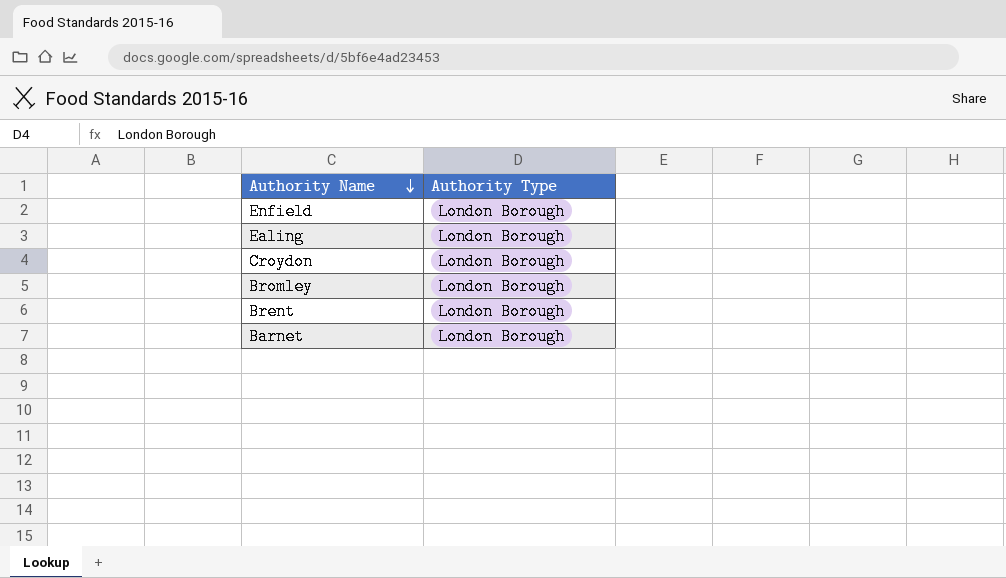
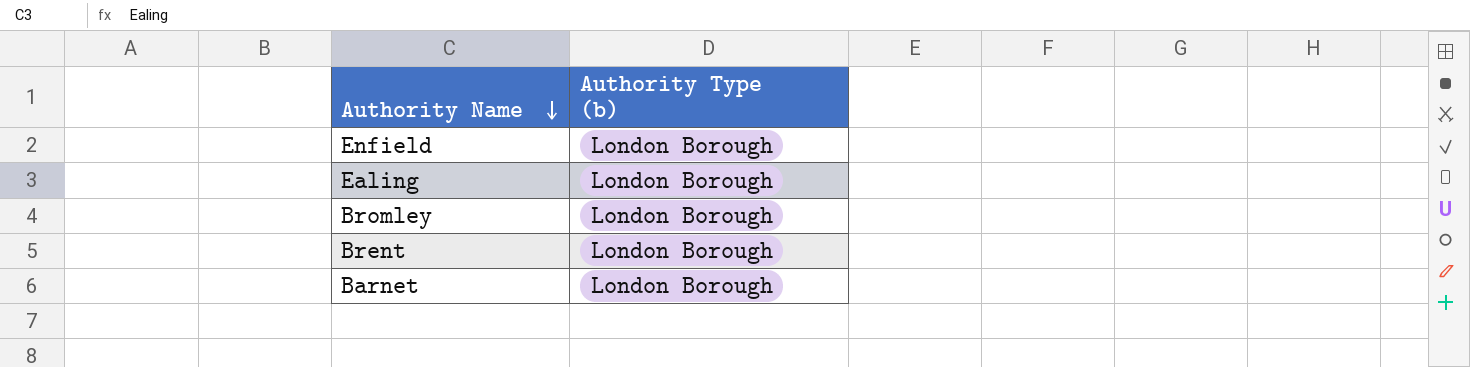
column name: Authority Type -> Authority Type (b)
row Croydon: London Borough -> none

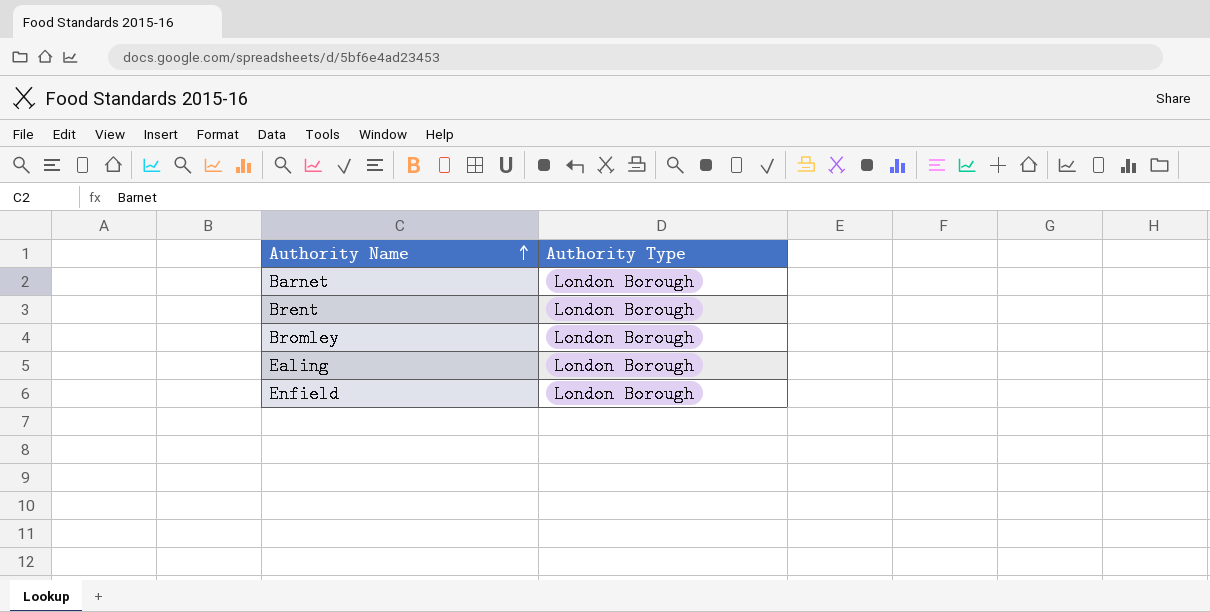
row order: Authority Name descending -> Authority Name ascending
column name: Authority Type (b) -> Authority Type

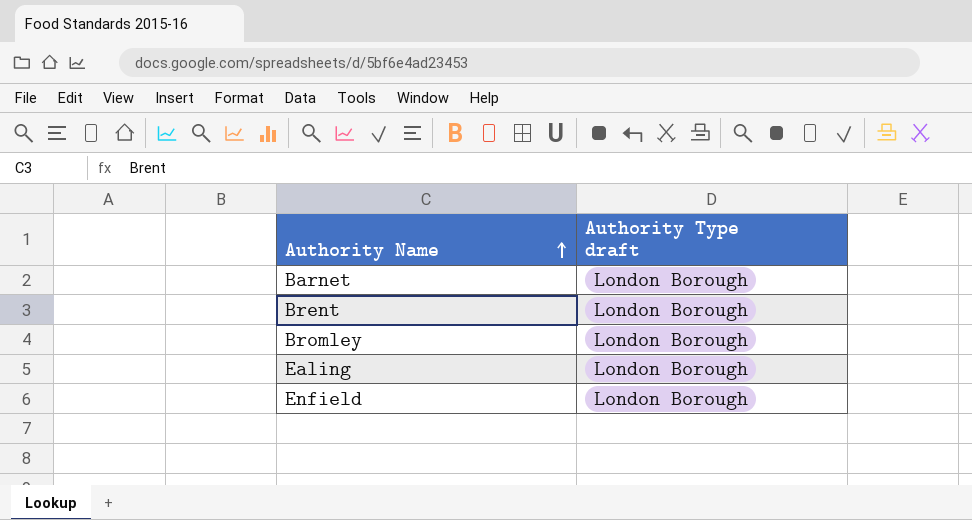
column name: Authority Type -> Authority Type draft

